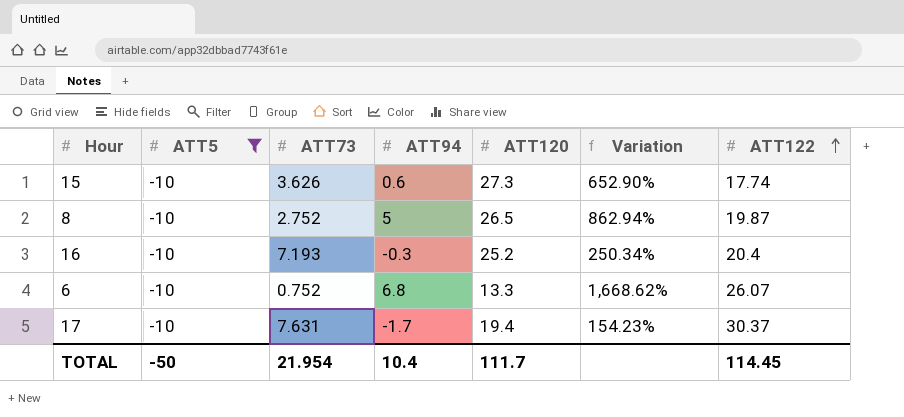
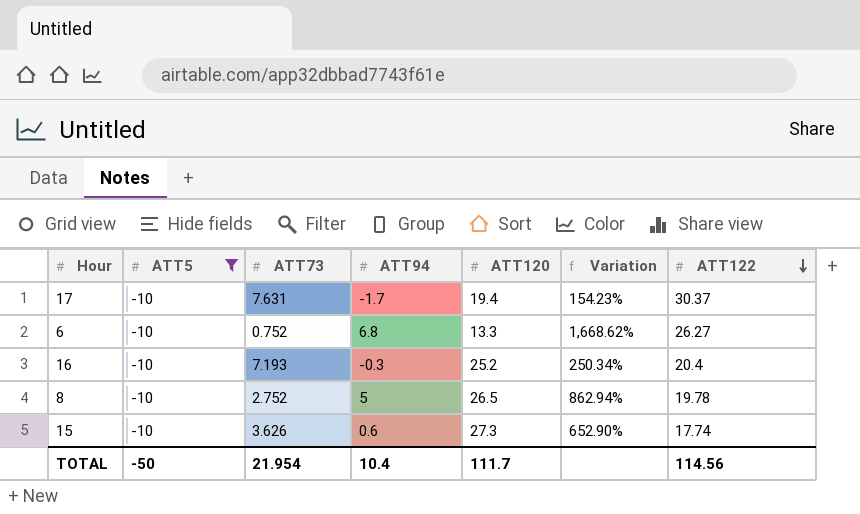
row order: ATT122 ascending -> ATT122 descending
6 | ATT122: 26.07 -> 26.27
8 | ATT122: 19.87 -> 19.78
TOTAL | ATT122: 114.45 -> 114.56

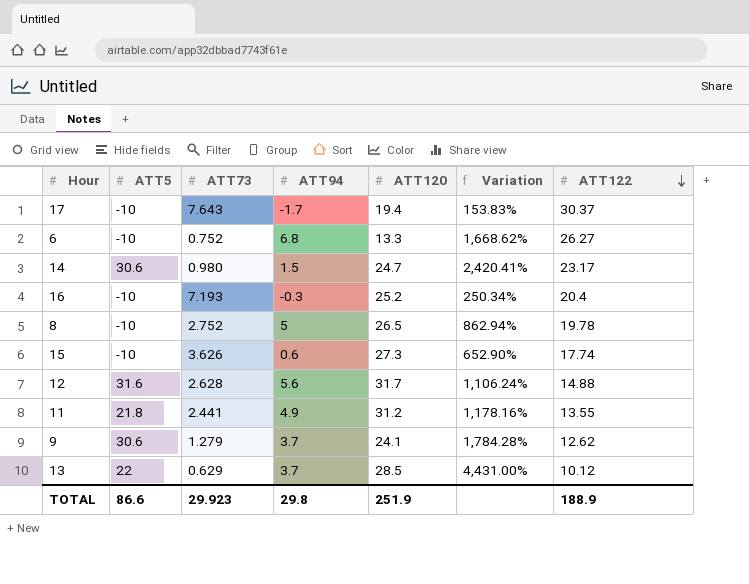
filter: ATT5 = -10 -> none
17 | ATT73: 7.631 -> 7.643
17 | Variation: 154.23% -> 153.83%
TOTAL | ATT5: -50 -> 86.6
TOTAL | ATT73: 21.954 -> 29.923
TOTAL | ATT94: 10.4 -> 29.8
TOTAL | ATT120: 111.7 -> 251.9
TOTAL | ATT122: 114.56 -> 188.9

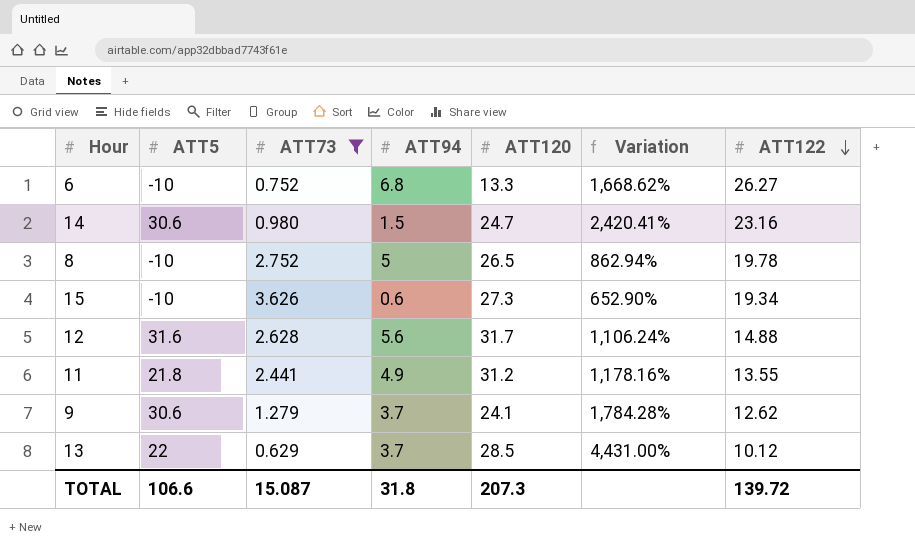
filter: none -> ATT73 <= 3.626
14 | ATT122: 23.17 -> 23.16
15 | ATT122: 17.74 -> 19.34
TOTAL | ATT5: 86.6 -> 106.6
TOTAL | ATT73: 29.923 -> 15.087
TOTAL | ATT94: 29.8 -> 31.8
TOTAL | ATT120: 251.9 -> 207.3
TOTAL | ATT122: 188.9 -> 139.72

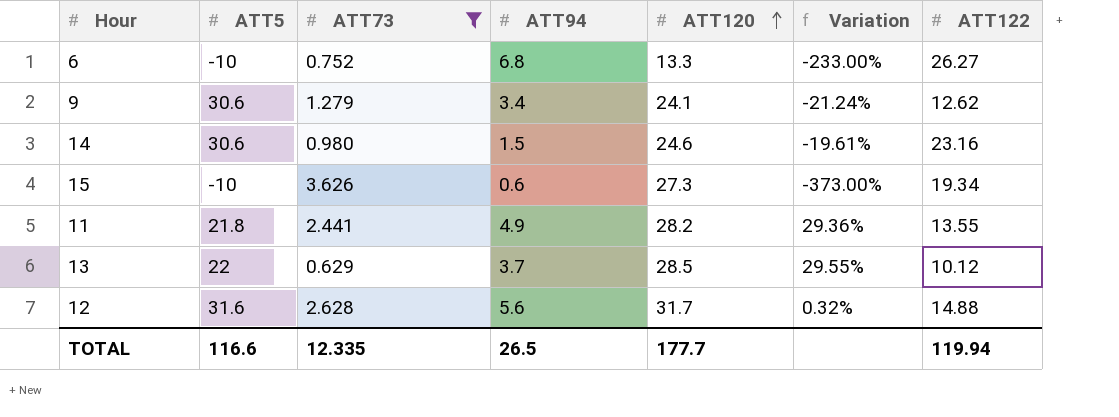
row order: ATT122 descending -> ATT120 ascending
column Variation | formula: ([ATT120] - [ATT73]) / [ATT73] -> ([ATT120] - [ATT5]) / [ATT5]
row 8: -10 | 2.752 | 5 | 26.5 | 862.94% | 19.78 -> none
9 | ATT94: 3.7 -> 3.4
14 | ATT120: 24.7 -> 24.6
11 | ATT120: 31.2 -> 28.2
TOTAL | ATT5: 106.6 -> 116.6
TOTAL | ATT73: 15.087 -> 12.335
TOTAL | ATT94: 31.8 -> 26.5
TOTAL | ATT120: 207.3 -> 177.7
TOTAL | ATT122: 139.72 -> 119.94

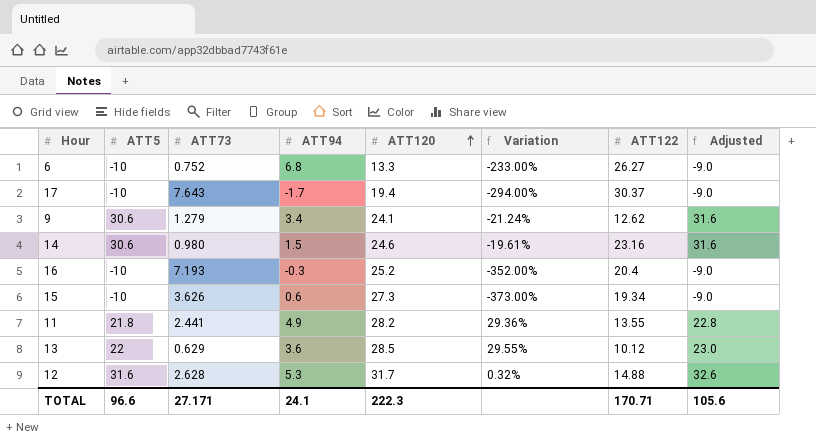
filter: ATT73 <= 3.626 -> none
column Adjusted | formula: none -> [ATT5] + 1
13 | ATT94: 3.7 -> 3.6
12 | ATT94: 5.6 -> 5.3
TOTAL | ATT5: 116.6 -> 96.6
TOTAL | ATT73: 12.335 -> 27.171
TOTAL | ATT94: 26.5 -> 24.1
TOTAL | ATT120: 177.7 -> 222.3
TOTAL | ATT122: 119.94 -> 170.71

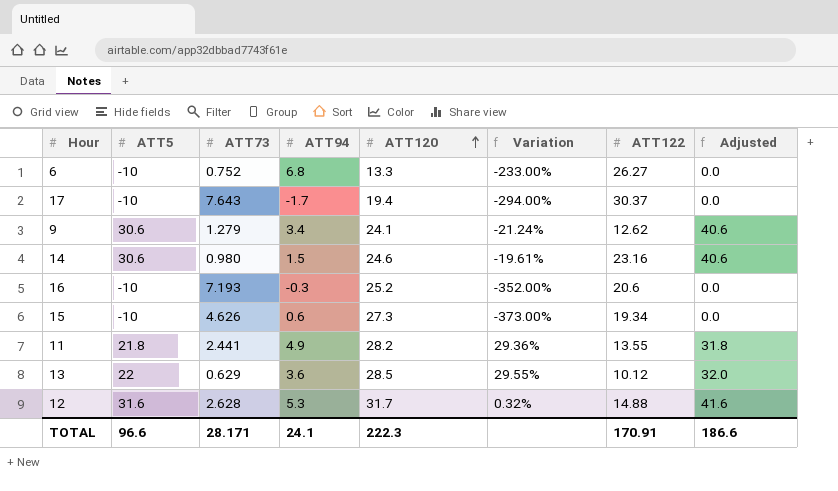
column Adjusted | formula: [ATT5] + 1 -> [ATT5] + 10
16 | ATT122: 20.4 -> 20.6
15 | ATT73: 3.626 -> 4.626
TOTAL | ATT73: 27.171 -> 28.171
TOTAL | ATT122: 170.71 -> 170.91
TOTAL | Adjusted: 105.6 -> 186.6

